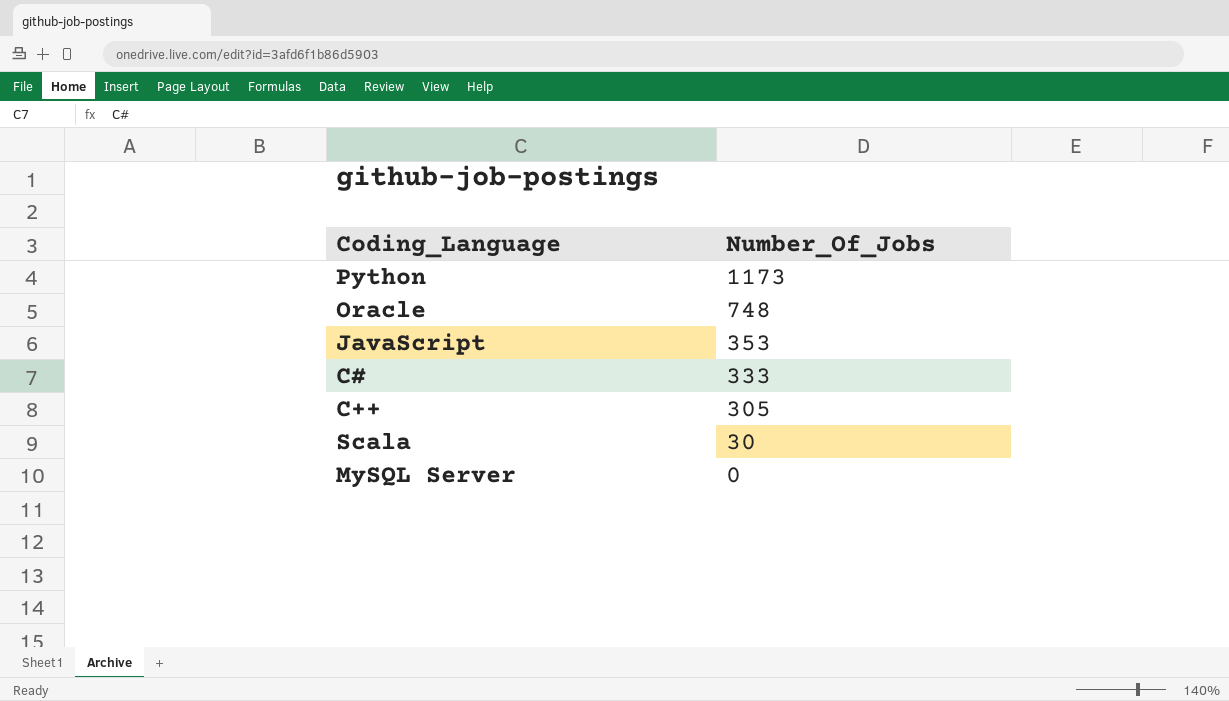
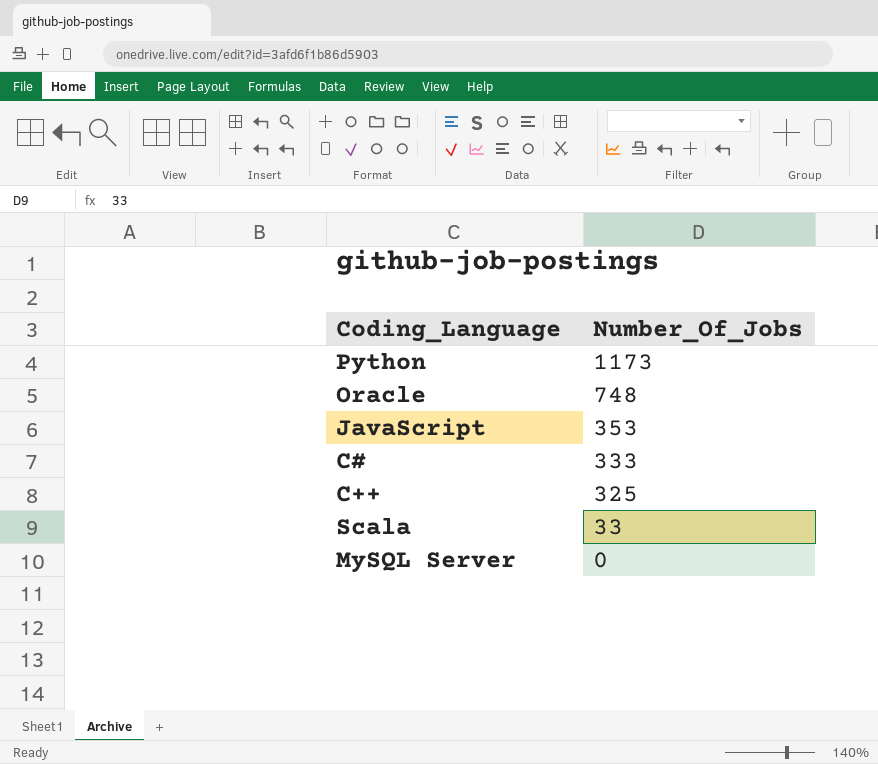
C++ | Number_Of_Jobs: 305 -> 325
Scala | Number_Of_Jobs: 30 -> 33

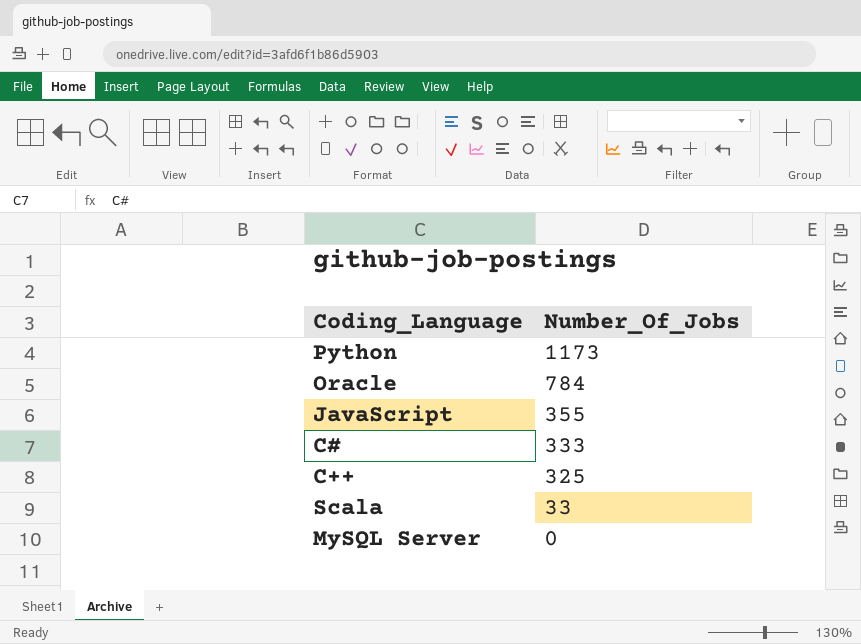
Oracle | Number_Of_Jobs: 748 -> 784
JavaScript | Number_Of_Jobs: 353 -> 355

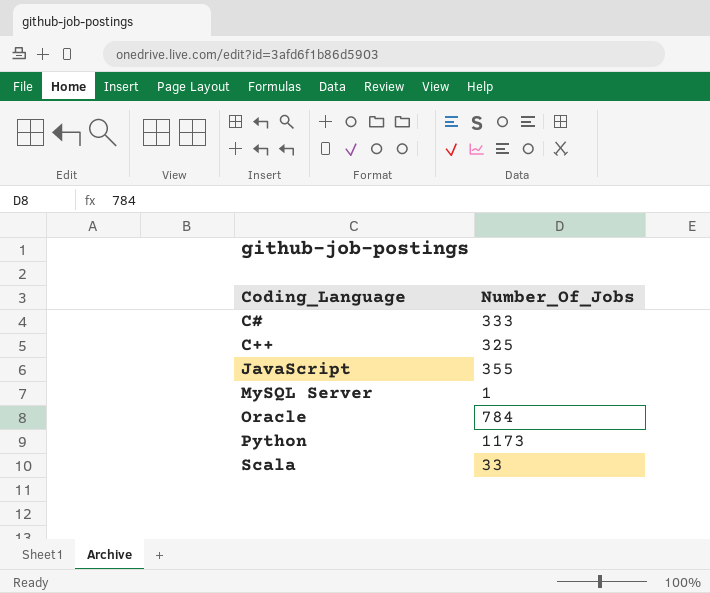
row order: Number_Of_Jobs descending -> Coding_Language ascending
MySQL Server | Number_Of_Jobs: 0 -> 1

